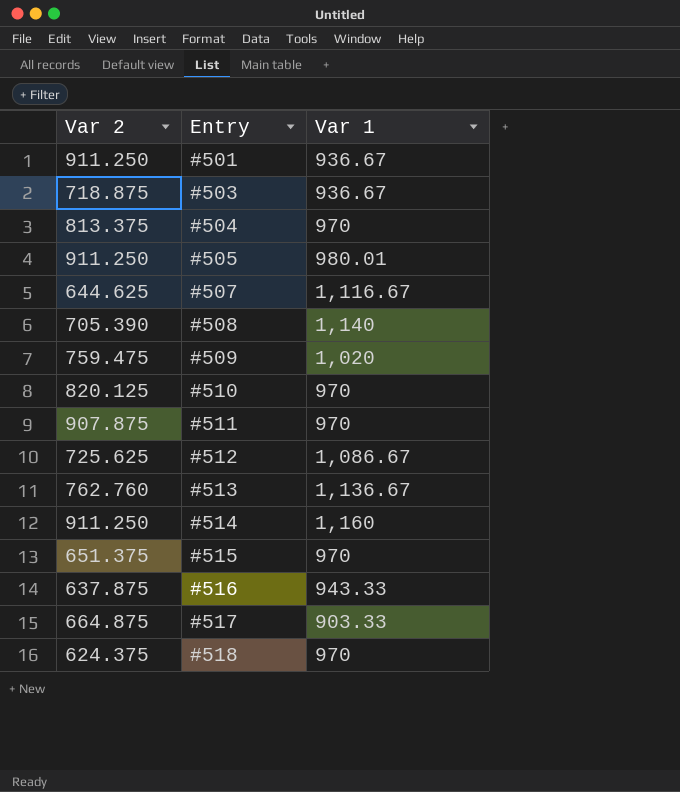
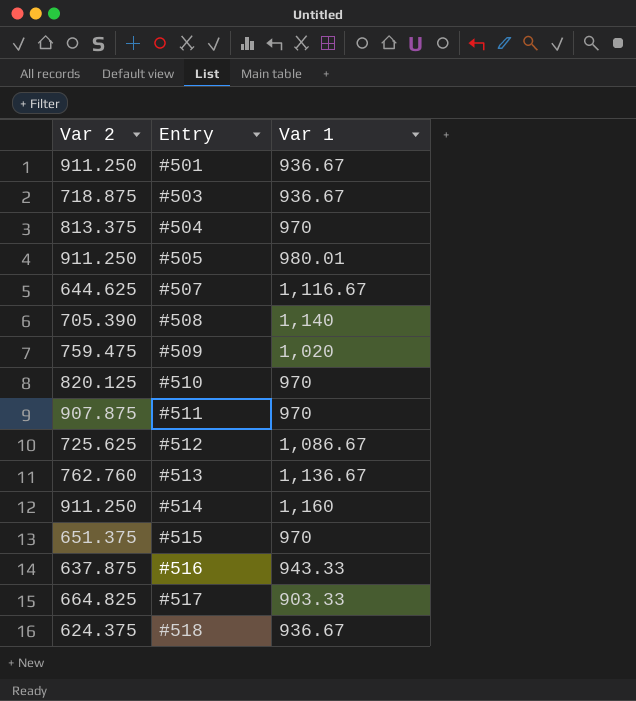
#517 | Var 2: 664.875 -> 664.825
#518 | Var 1: 970 -> 936.67

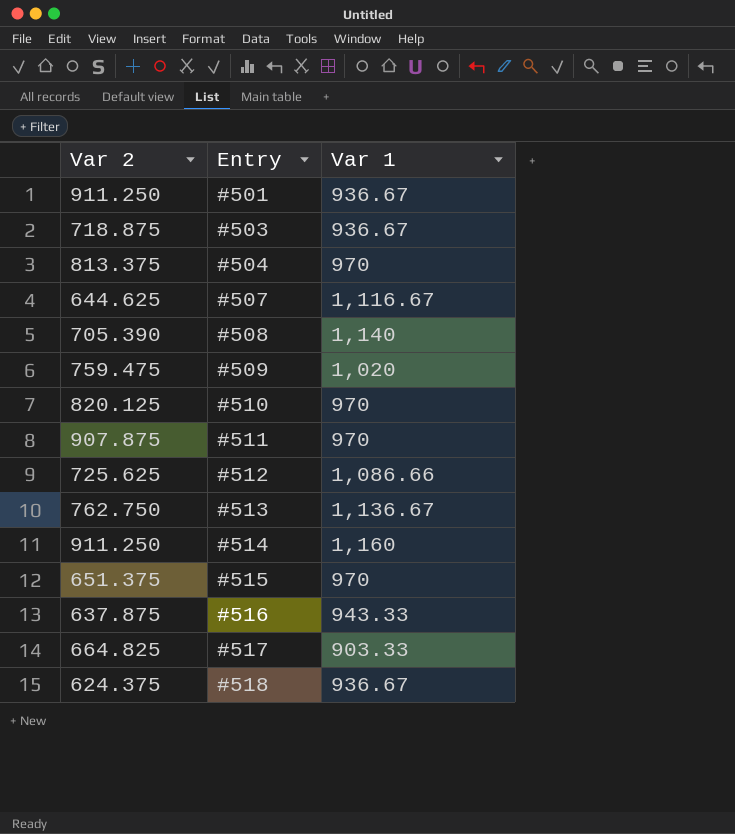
row #505: 911.250 | 980.01 -> none
#512 | Var 1: 1,086.67 -> 1,086.66
#513 | Var 2: 762.760 -> 762.750

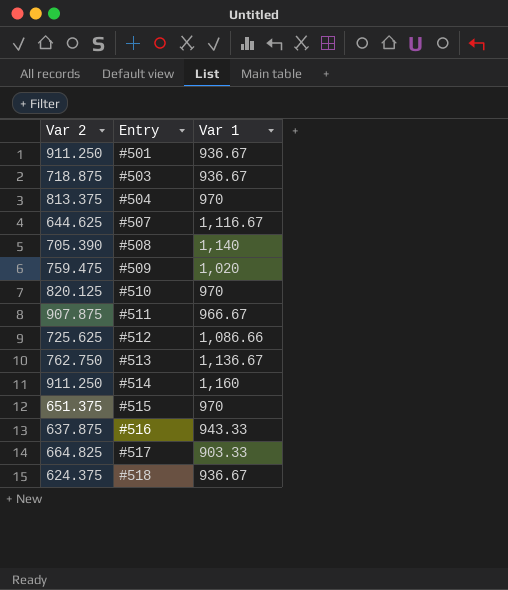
#511 | Var 1: 970 -> 966.67

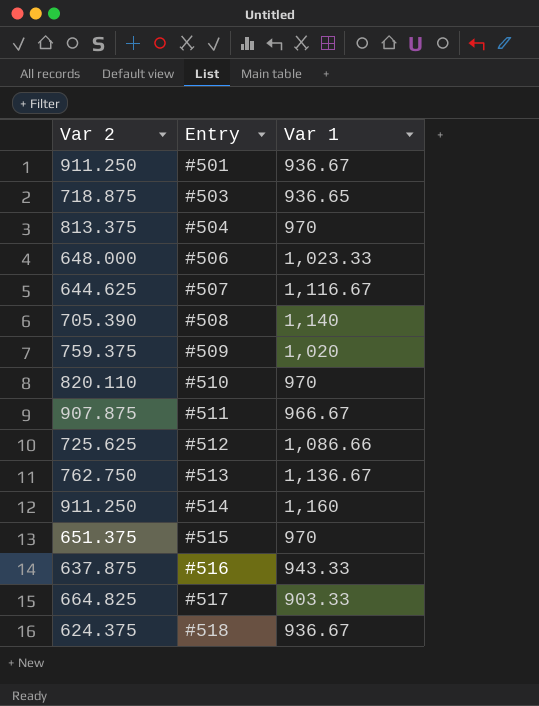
#503 | Var 1: 936.67 -> 936.65
row #506: none -> 648.000 | 1,023.33
#509 | Var 2: 759.475 -> 759.375
#510 | Var 2: 820.125 -> 820.110

